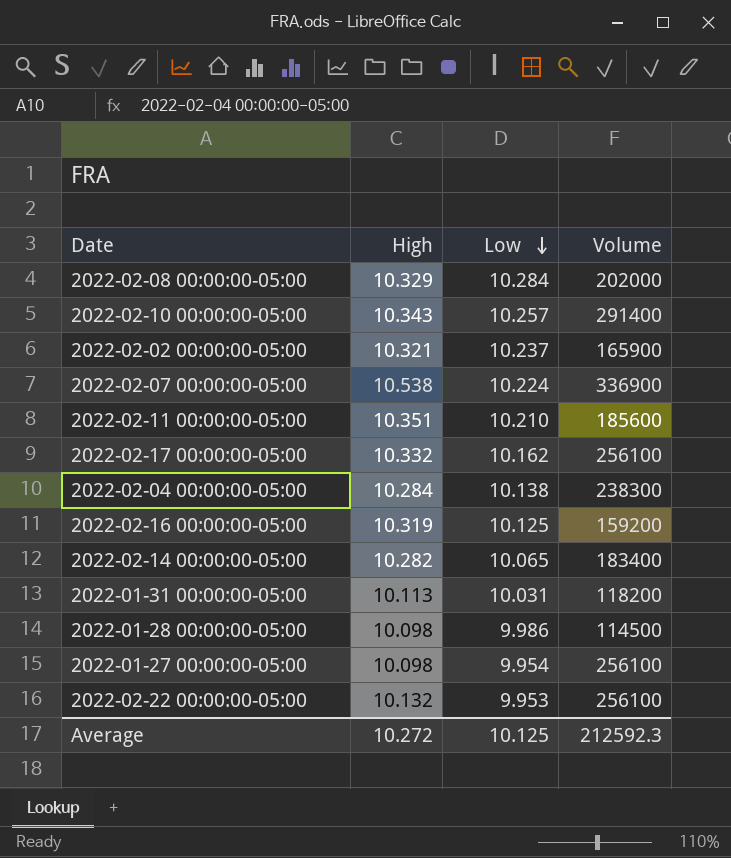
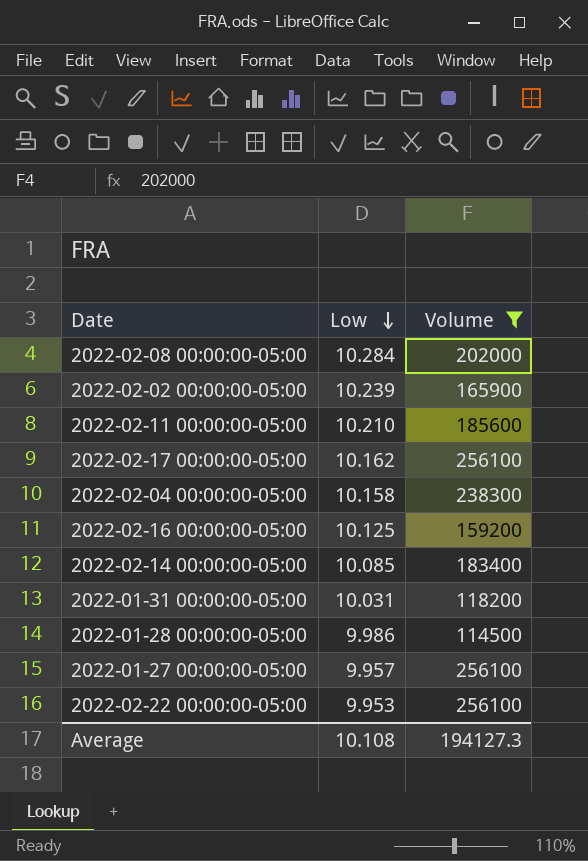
filter: none -> Volume <= 256100
column High | position: 2 -> none
2022-02-02 00:00:00-05:00 | Low: 10.237 -> 10.239
2022-02-04 00:00:00-05:00 | Low: 10.138 -> 10.158
2022-02-14 00:00:00-05:00 | Low: 10.065 -> 10.085
2022-01-27 00:00:00-05:00 | Low: 9.954 -> 9.957
Average | Low: 10.125 -> 10.108
Average | Volume: 212592.3 -> 194127.3

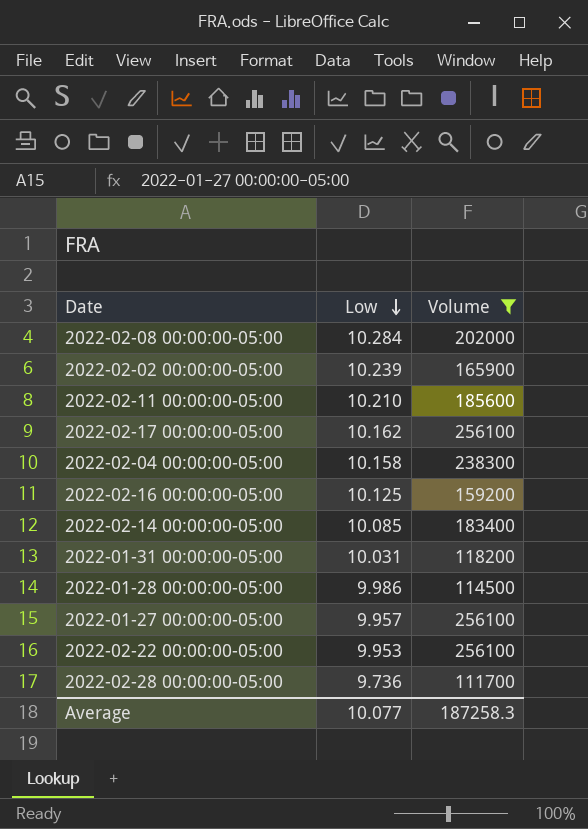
row 2022-02-28 00:00:00-05:00: none -> 9.736 | 111700
Average | Low: 10.108 -> 10.077
Average | Volume: 194127.3 -> 187258.3

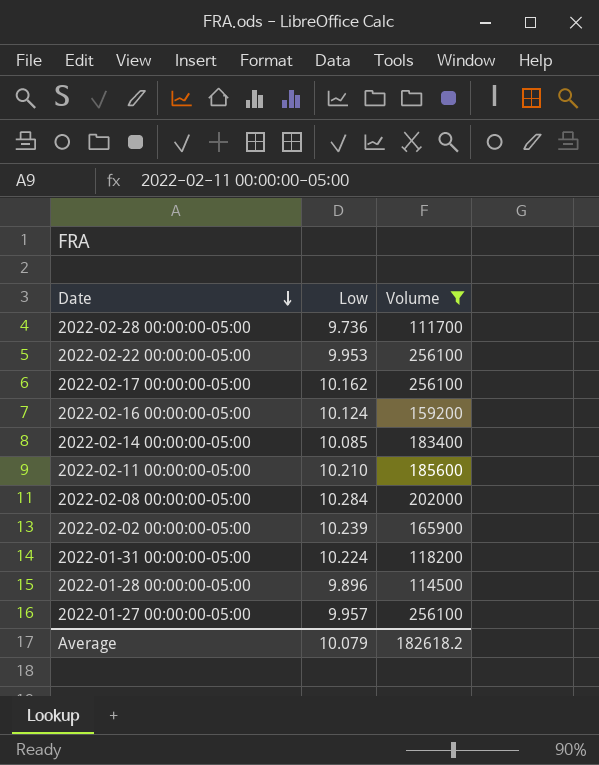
row order: Low descending -> Date descending
row 2022-02-04 00:00:00-05:00: 10.158 | 238300 -> none
2022-02-16 00:00:00-05:00 | Low: 10.125 -> 10.124
2022-01-31 00:00:00-05:00 | Low: 10.031 -> 10.224
2022-01-28 00:00:00-05:00 | Low: 9.986 -> 9.896
Average | Low: 10.077 -> 10.079
Average | Volume: 187258.3 -> 182618.2

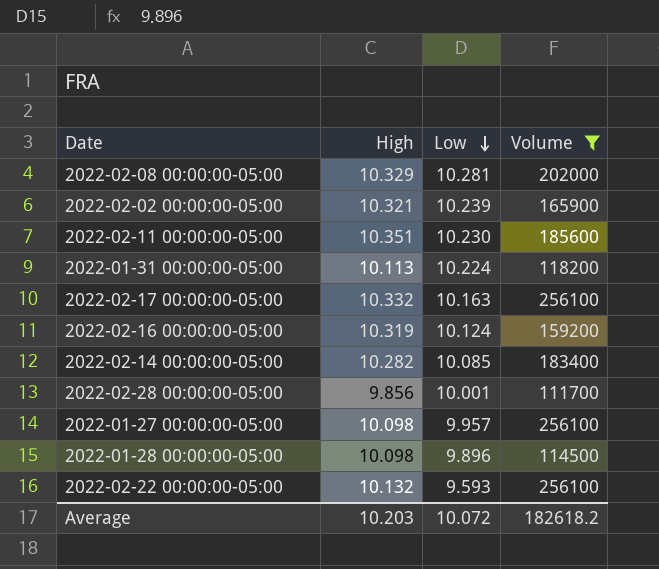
row order: Date descending -> Low descending
column High | position: none -> 2
2022-02-08 00:00:00-05:00 | Low: 10.284 -> 10.281
2022-02-11 00:00:00-05:00 | Low: 10.210 -> 10.230
2022-02-17 00:00:00-05:00 | Low: 10.162 -> 10.163
2022-02-28 00:00:00-05:00 | Low: 9.736 -> 10.001
2022-02-22 00:00:00-05:00 | Low: 9.953 -> 9.593
Average | Low: 10.079 -> 10.072

